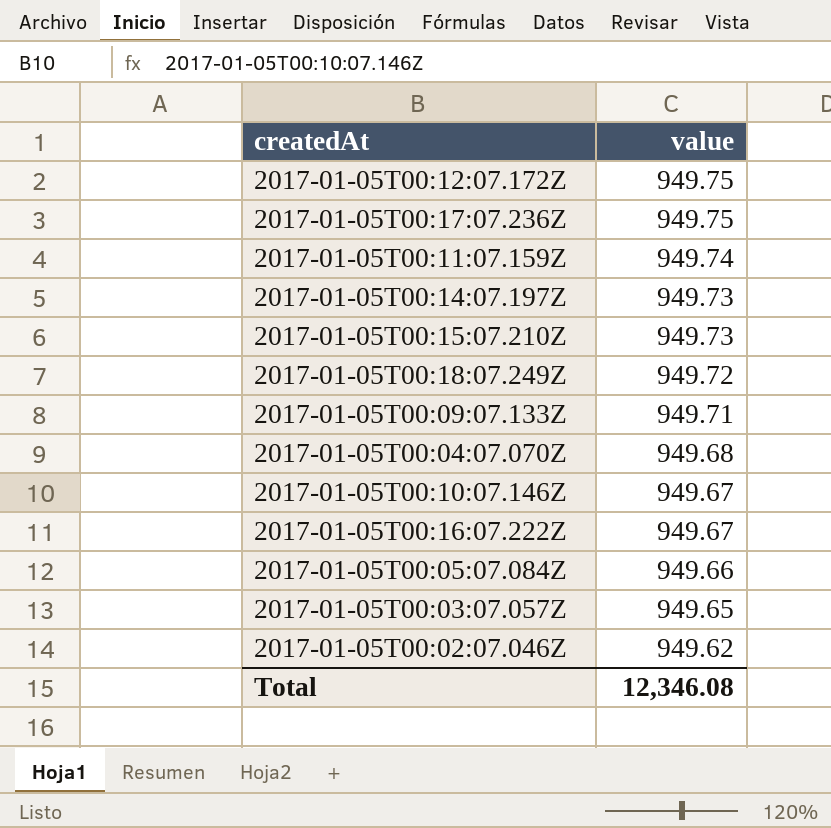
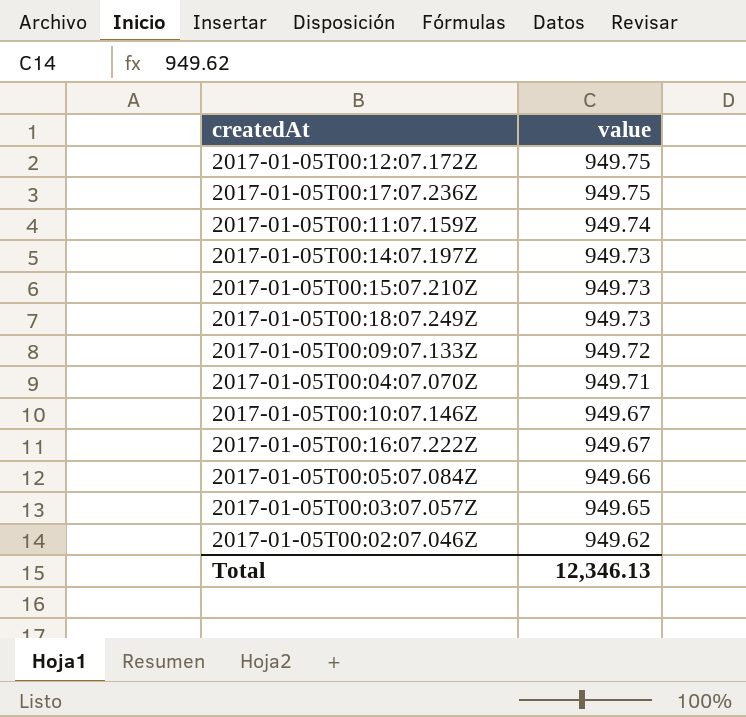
2017-01-05T00:18:07.249Z | value: 949.72 -> 949.73
2017-01-05T00:09:07.133Z | value: 949.71 -> 949.72
2017-01-05T00:04:07.070Z | value: 949.68 -> 949.71
Total | value: 12,346.08 -> 12,346.13

